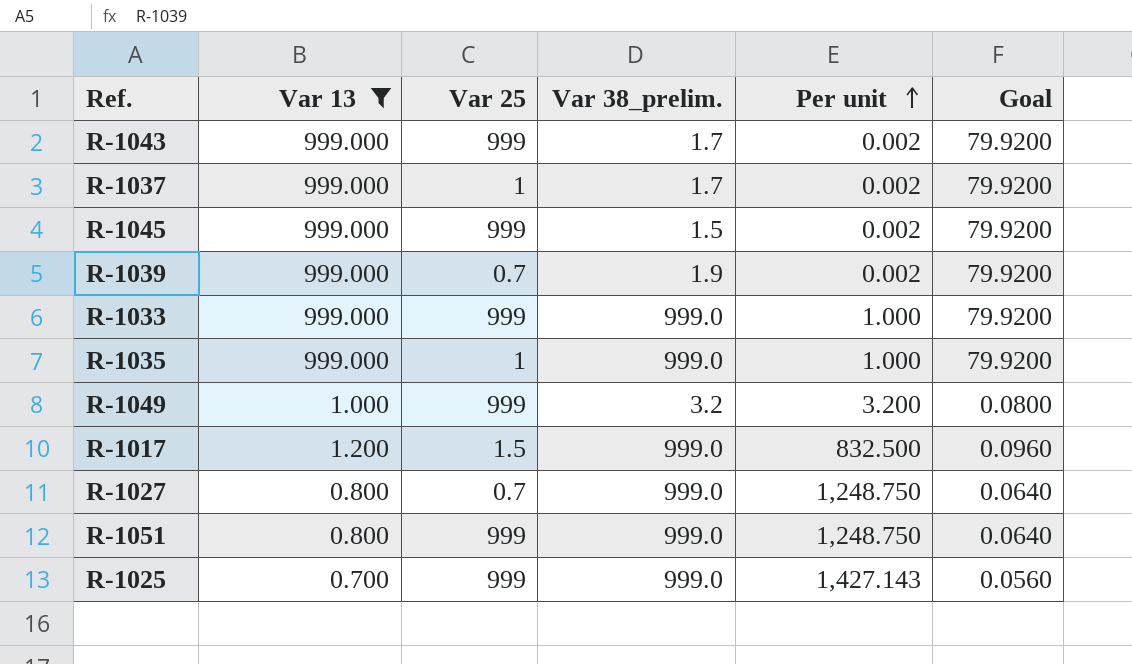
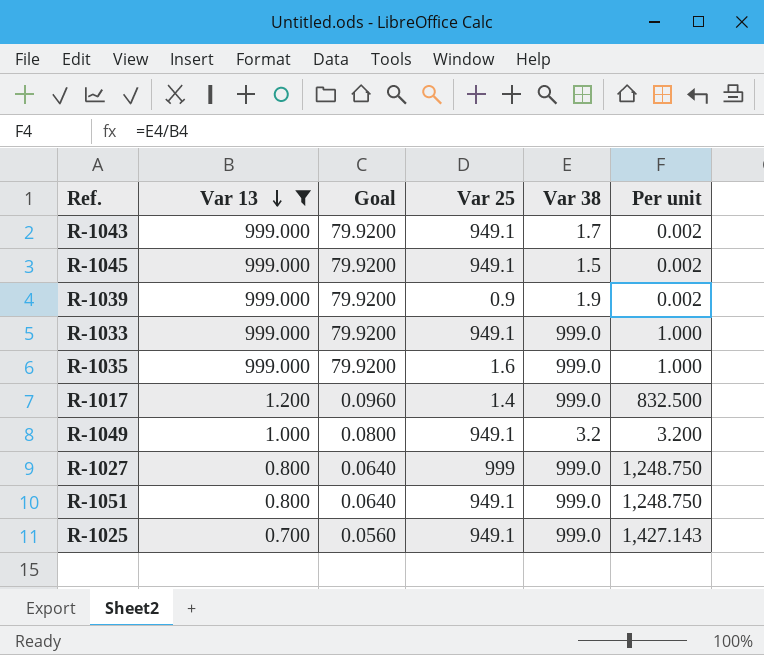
row order: Per unit ascending -> Var 13 descending
column Goal | position: 6 -> 3
column name: Var 38_prelim. -> Var 38
row R-1037: 999.000 | 1 | 1.7 | 0.002 | 79.9200 -> none
R-1043 | Var 25: 999 -> 949.1
R-1045 | Var 25: 999 -> 949.1
R-1039 | Var 25: 0.7 -> 0.9
R-1033 | Var 25: 999 -> 949.1
R-1035 | Var 25: 1 -> 1.6
R-1017 | Var 25: 1.5 -> 1.4
R-1049 | Var 25: 999 -> 949.1
R-1027 | Var 25: 0.7 -> 999
R-1051 | Var 25: 999 -> 949.1
R-1025 | Var 25: 999 -> 949.1

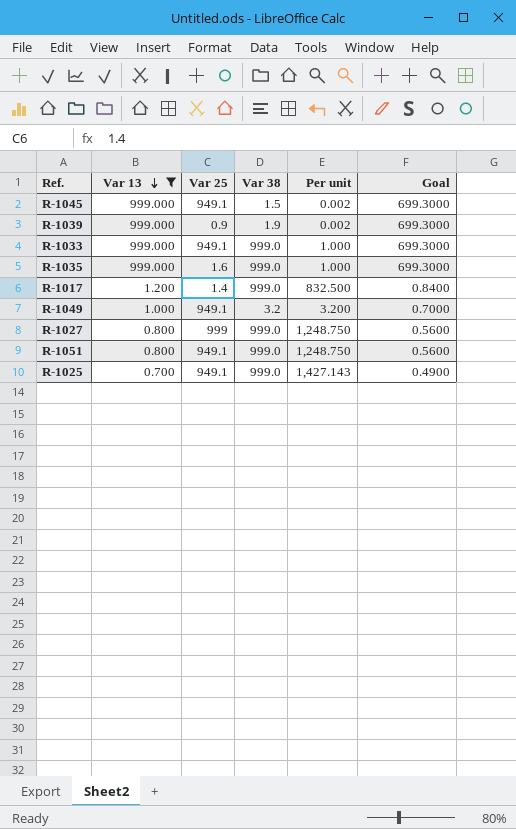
column Goal | formula: [Var 13] * 0.08 -> [Var 13] * 0.7
column Goal | position: 3 -> 6
row R-1043: 999.000 | 79.9200 | 949.1 | 1.7 | 0.002 -> none

